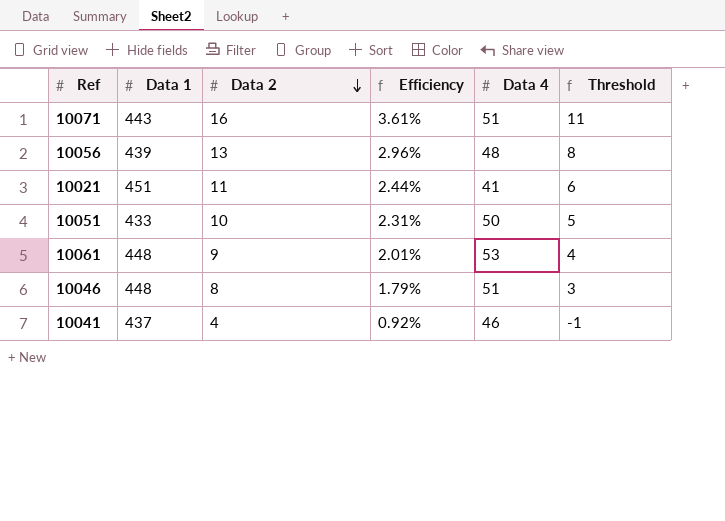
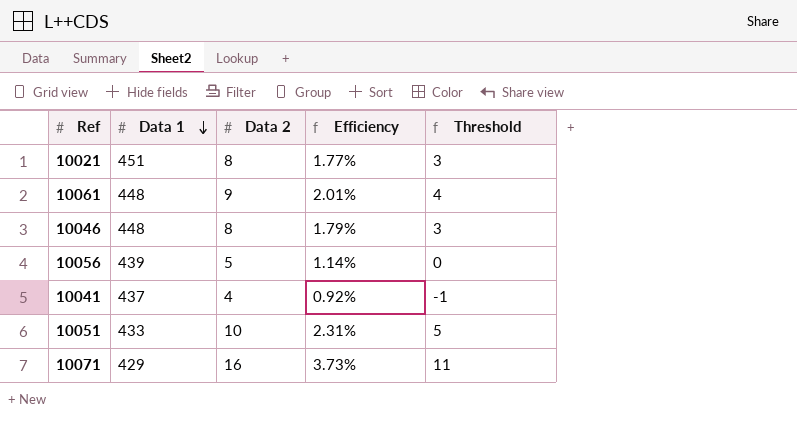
row order: Data 2 descending -> Data 1 descending
column Data 4 | position: 5 -> none
10021 | Data 2: 11 -> 8
10021 | Efficiency: 2.44% -> 1.77%
10021 | Threshold: 6 -> 3
10056 | Data 2: 13 -> 5
10056 | Efficiency: 2.96% -> 1.14%
10056 | Threshold: 8 -> 0
10071 | Data 1: 443 -> 429
10071 | Efficiency: 3.61% -> 3.73%

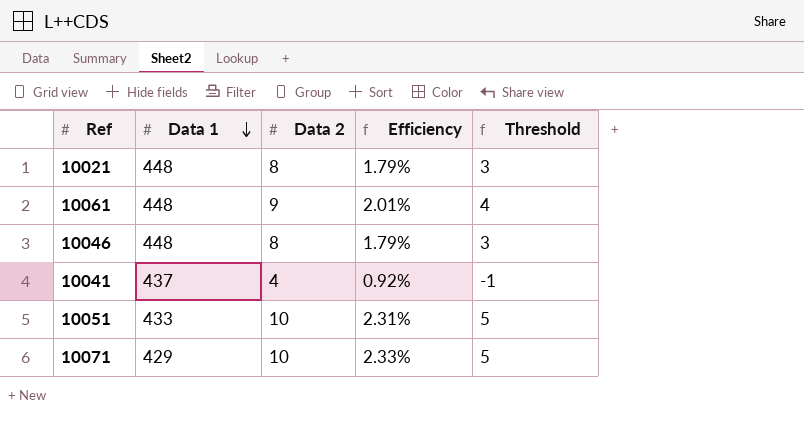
row 10056: 439 | 5 | 1.14% | 0 -> none
10021 | Data 1: 451 -> 448
10021 | Efficiency: 1.77% -> 1.79%
10071 | Data 2: 16 -> 10
10071 | Efficiency: 3.73% -> 2.33%
10071 | Threshold: 11 -> 5

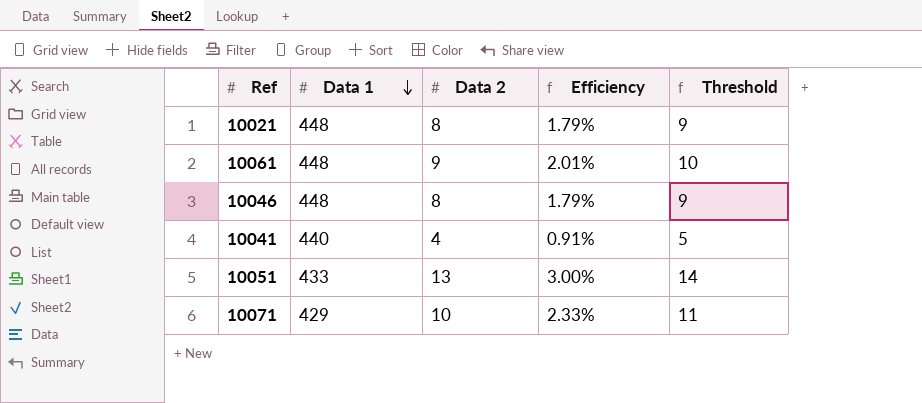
column Threshold | formula: [Data 2] - 5 -> [Data 2] + 1
10041 | Data 1: 437 -> 440
10041 | Efficiency: 0.92% -> 0.91%
10051 | Data 2: 10 -> 13
10051 | Efficiency: 2.31% -> 3.00%

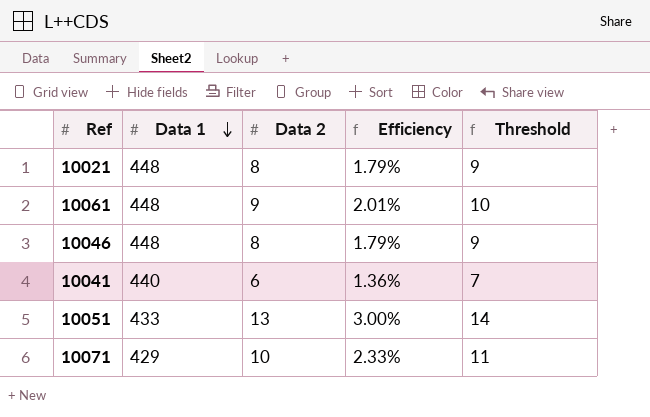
10041 | Data 2: 4 -> 6
10041 | Efficiency: 0.91% -> 1.36%
10041 | Threshold: 5 -> 7

